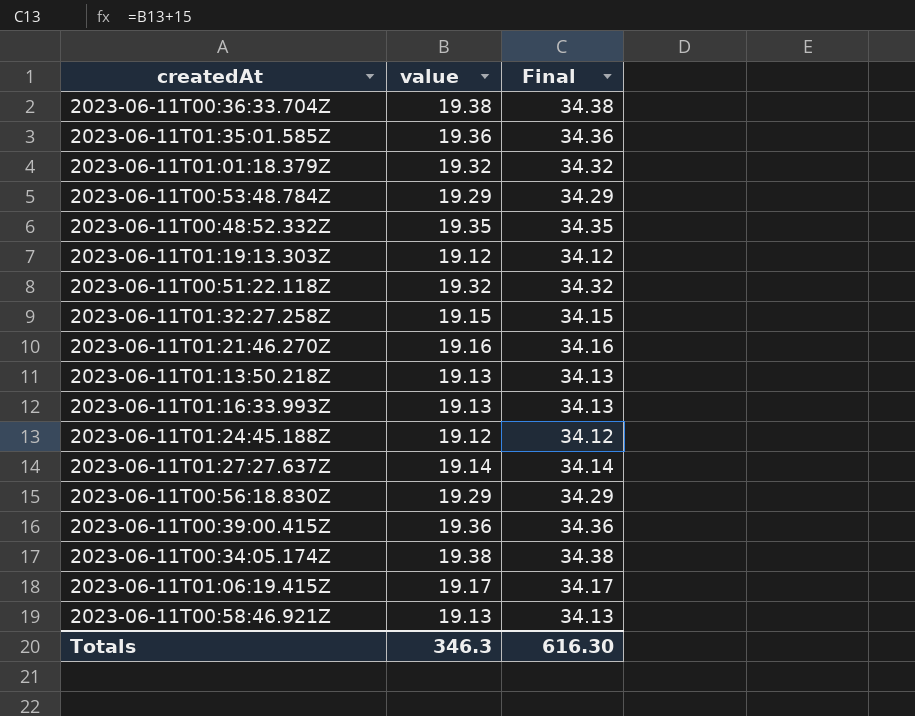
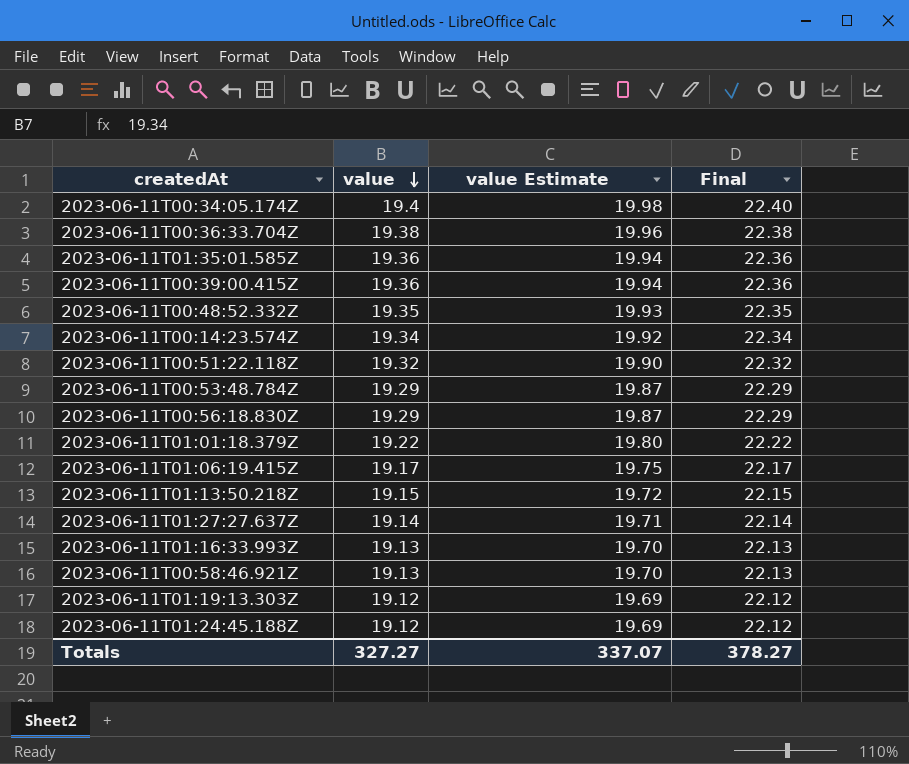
row order: none -> value descending
column value Estimate | formula: none -> [value] * 1.03
column Final | formula: [value] + 15 -> [value] + 3
row 2023-06-11T01:32:27.258Z: 19.15 | 34.15 -> none
row 2023-06-11T01:21:46.270Z: 19.16 | 34.16 -> none
2023-06-11T00:34:05.174Z | value: 19.38 -> 19.4
row 2023-06-11T00:14:23.574Z: none -> 19.34 | 19.92 | 22.34
2023-06-11T01:01:18.379Z | value: 19.32 -> 19.22
2023-06-11T01:13:50.218Z | value: 19.13 -> 19.15
Totals | value: 346.3 -> 327.27
Totals | Final: 616.30 -> 378.27

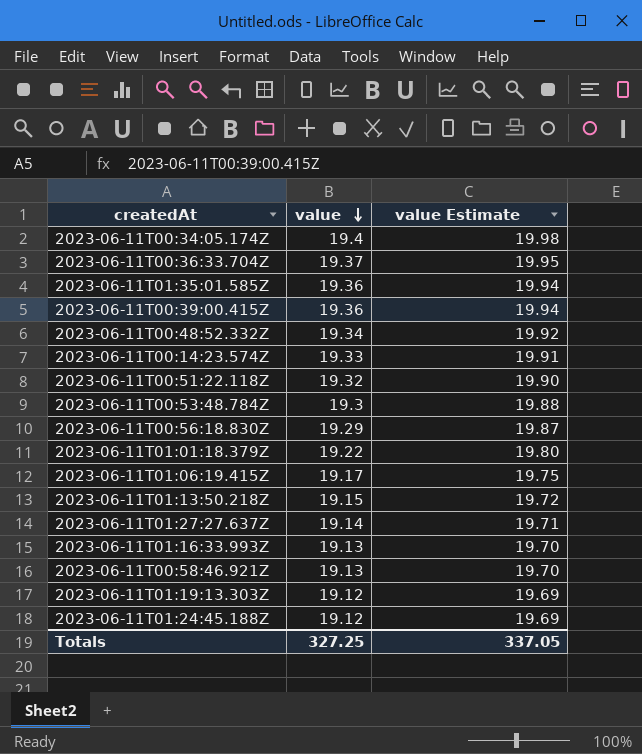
column Final | formula: [value] + 3 -> none
2023-06-11T00:36:33.704Z | value: 19.38 -> 19.37
2023-06-11T00:36:33.704Z | value Estimate: 19.96 -> 19.95
2023-06-11T00:48:52.332Z | value: 19.35 -> 19.34
2023-06-11T00:48:52.332Z | value Estimate: 19.93 -> 19.92
2023-06-11T00:14:23.574Z | value: 19.34 -> 19.33
2023-06-11T00:14:23.574Z | value Estimate: 19.92 -> 19.91
2023-06-11T00:53:48.784Z | value: 19.29 -> 19.3
2023-06-11T00:53:48.784Z | value Estimate: 19.87 -> 19.88
Totals | value: 327.27 -> 327.25
Totals | value Estimate: 337.07 -> 337.05

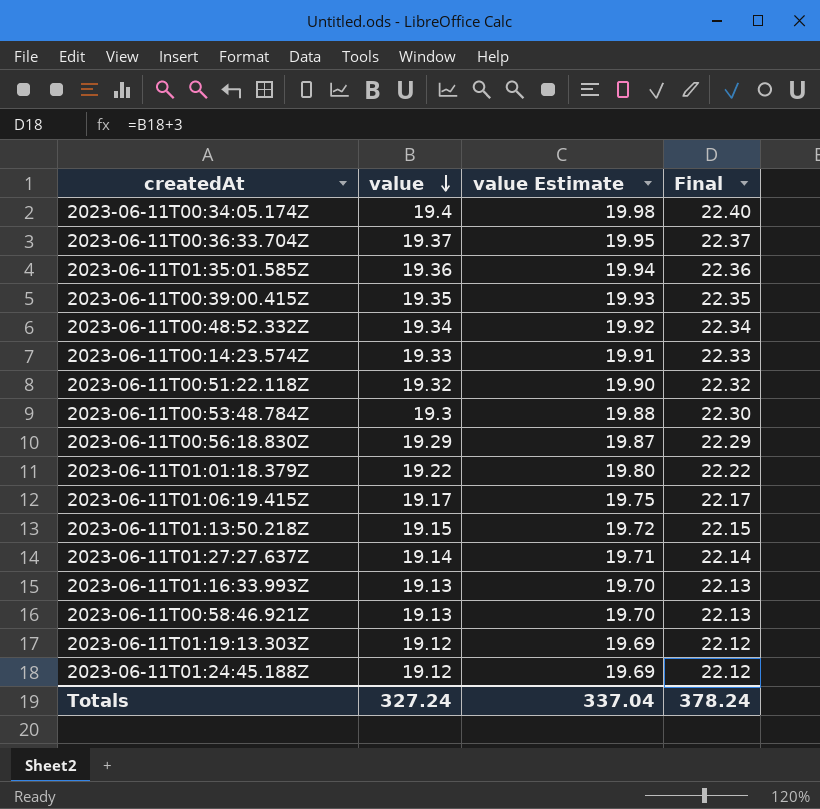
column Final | formula: none -> [value] + 3
2023-06-11T00:39:00.415Z | value: 19.36 -> 19.35
2023-06-11T00:39:00.415Z | value Estimate: 19.94 -> 19.93
Totals | value: 327.25 -> 327.24
Totals | value Estimate: 337.05 -> 337.04

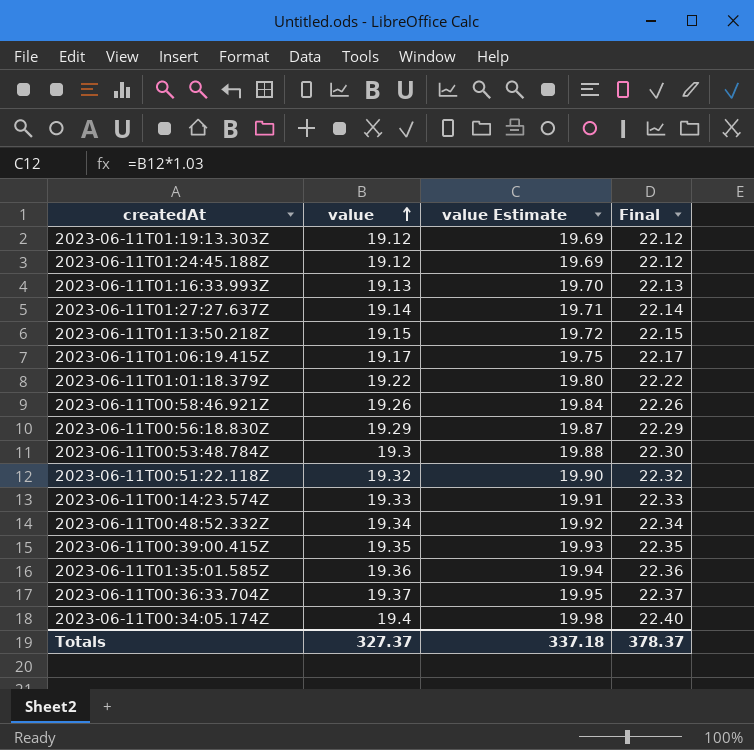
row order: value descending -> value ascending
2023-06-11T00:58:46.921Z | value: 19.13 -> 19.26
2023-06-11T00:58:46.921Z | value Estimate: 19.70 -> 19.84
2023-06-11T00:58:46.921Z | Final: 22.13 -> 22.26
Totals | value: 327.24 -> 327.37
Totals | value Estimate: 337.04 -> 337.18
Totals | Final: 378.24 -> 378.37

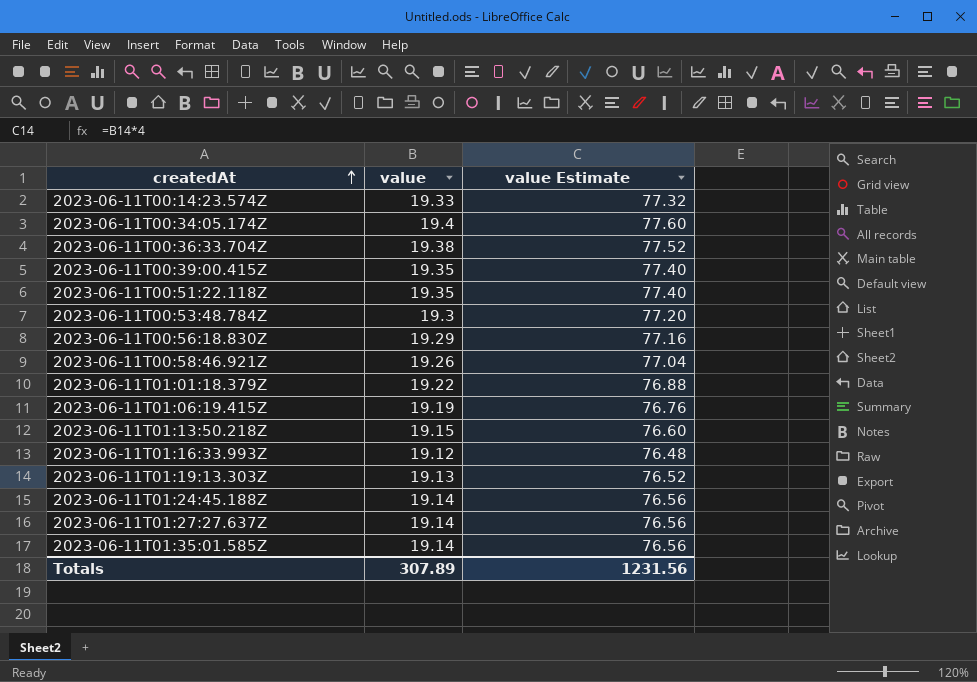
row order: value ascending -> createdAt ascending
column Final | formula: [value] + 3 -> none
column value Estimate | formula: [value] * 1.03 -> [value] * 4
row 2023-06-11T00:48:52.332Z: 19.34 | 19.92 | 22.34 -> none
2023-06-11T00:36:33.704Z | value: 19.37 -> 19.38
2023-06-11T00:51:22.118Z | value: 19.32 -> 19.35
2023-06-11T01:06:19.415Z | value: 19.17 -> 19.19
2023-06-11T01:16:33.993Z | value: 19.13 -> 19.12
2023-06-11T01:19:13.303Z | value: 19.12 -> 19.13
2023-06-11T01:24:45.188Z | value: 19.12 -> 19.14
2023-06-11T01:35:01.585Z | value: 19.36 -> 19.14
Totals | value: 327.37 -> 307.89
Totals | value Estimate: 337.18 -> 1231.56

